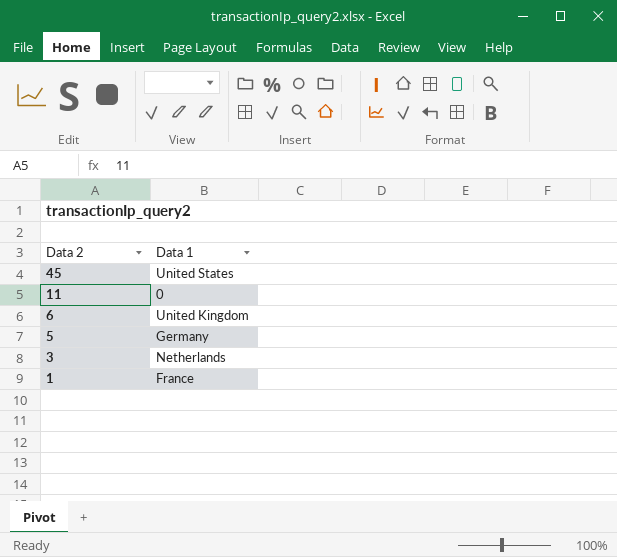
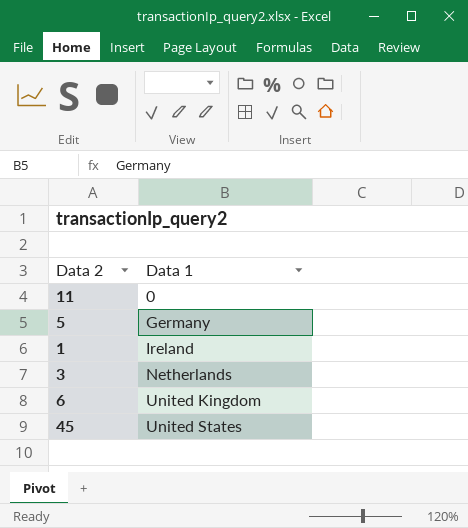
row order: Data 2 descending -> Data 1 ascending
1 | Data 1: France -> Ireland

